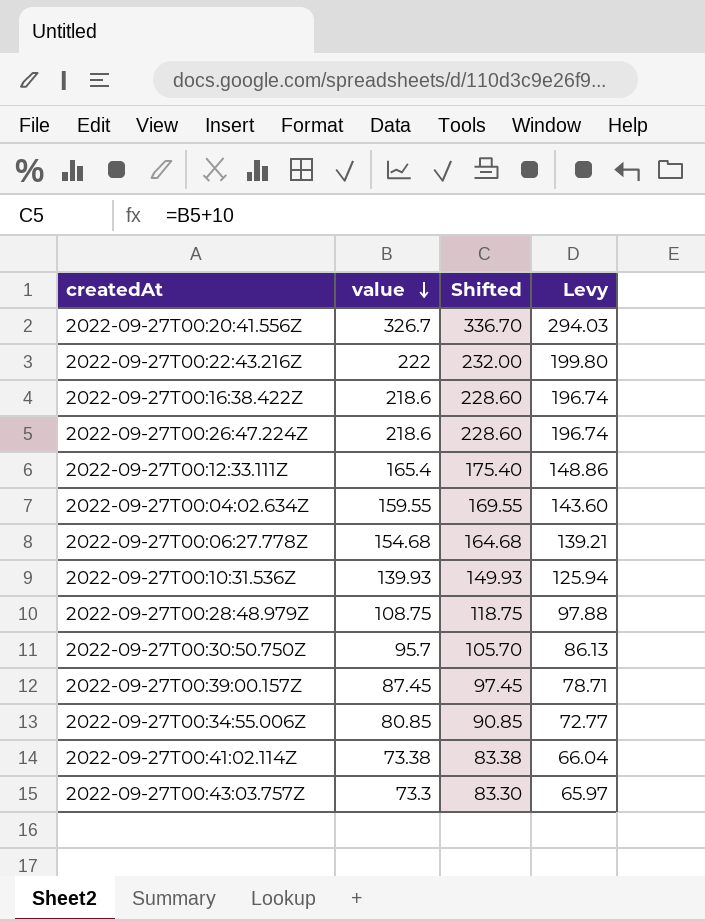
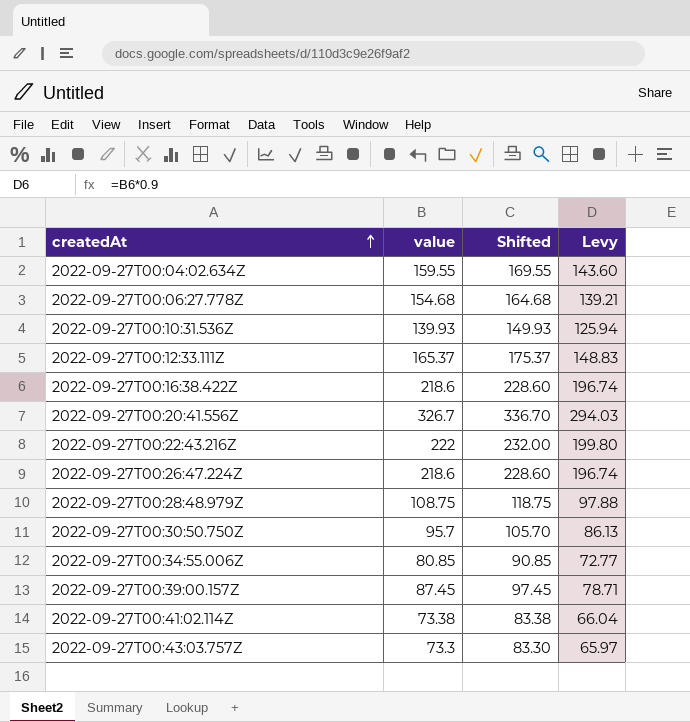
row order: value descending -> createdAt ascending
2022-09-27T00:12:33.111Z | value: 165.4 -> 165.37
2022-09-27T00:12:33.111Z | Shifted: 175.40 -> 175.37
2022-09-27T00:12:33.111Z | Levy: 148.86 -> 148.83

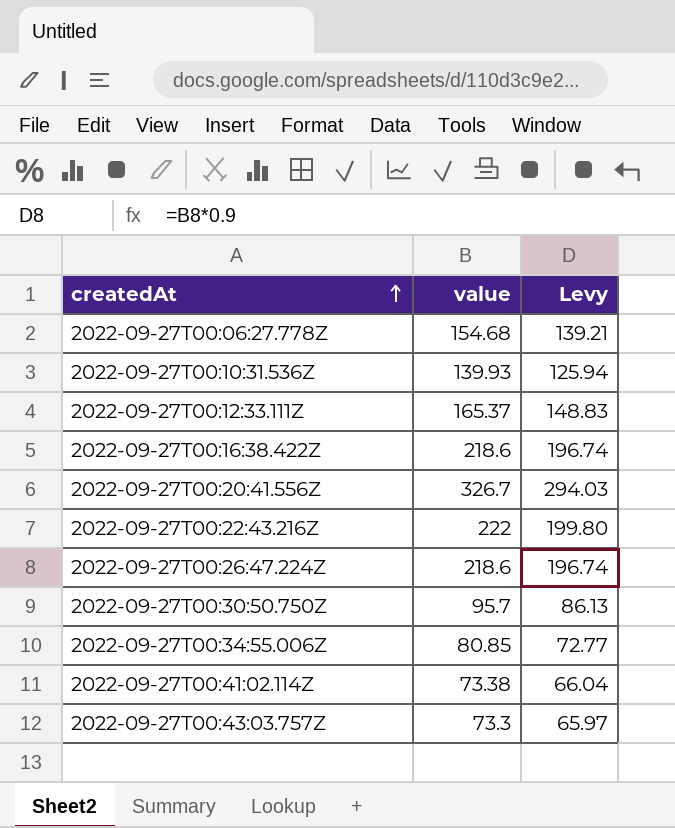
column Shifted | formula: [value] + 10 -> none
row 2022-09-27T00:04:02.634Z: 159.55 | 169.55 | 143.60 -> none
row 2022-09-27T00:28:48.979Z: 108.75 | 118.75 | 97.88 -> none
row 2022-09-27T00:39:00.157Z: 87.45 | 97.45 | 78.71 -> none

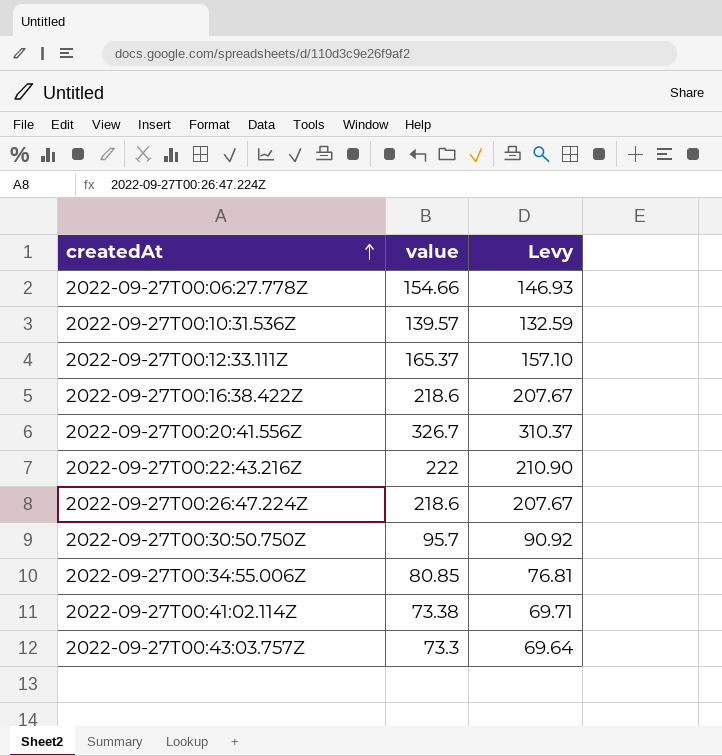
column Levy | formula: [value] * 0.9 -> [value] * 0.95
2022-09-27T00:06:27.778Z | value: 154.68 -> 154.66
2022-09-27T00:10:31.536Z | value: 139.93 -> 139.57

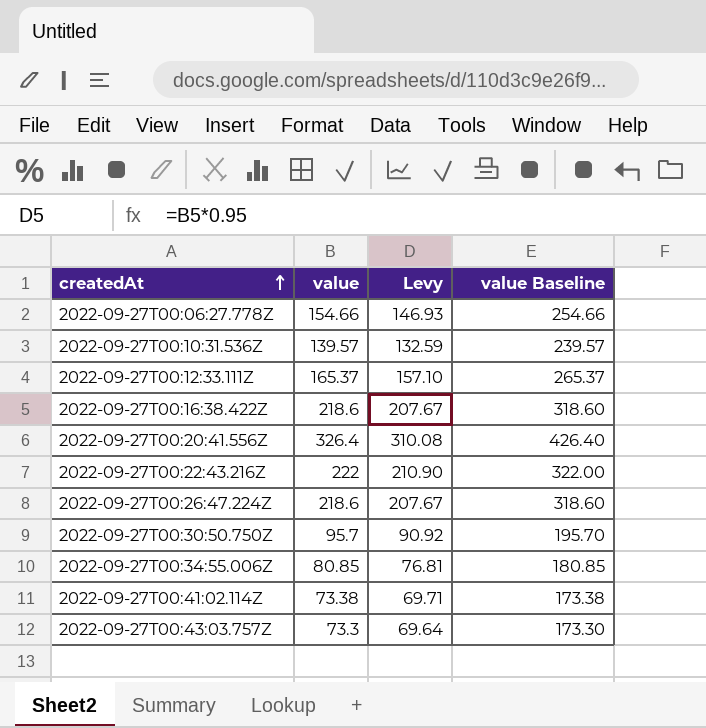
column value Baseline | formula: none -> [value] + 100
2022-09-27T00:20:41.556Z | value: 326.7 -> 326.4
2022-09-27T00:20:41.556Z | Levy: 310.37 -> 310.08

